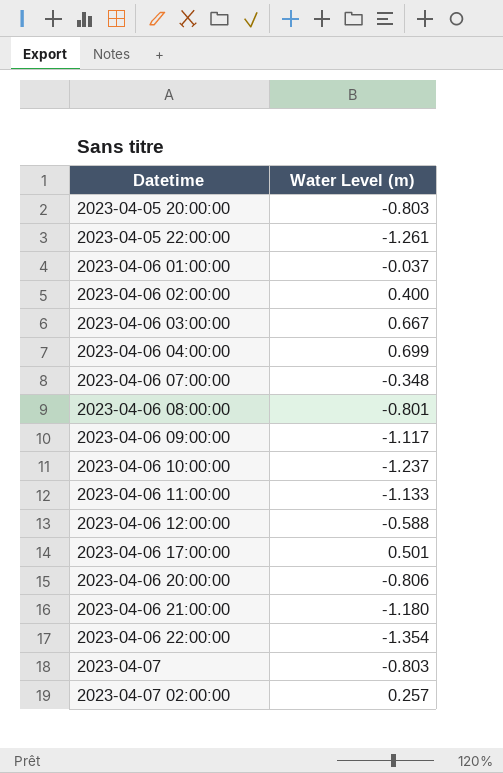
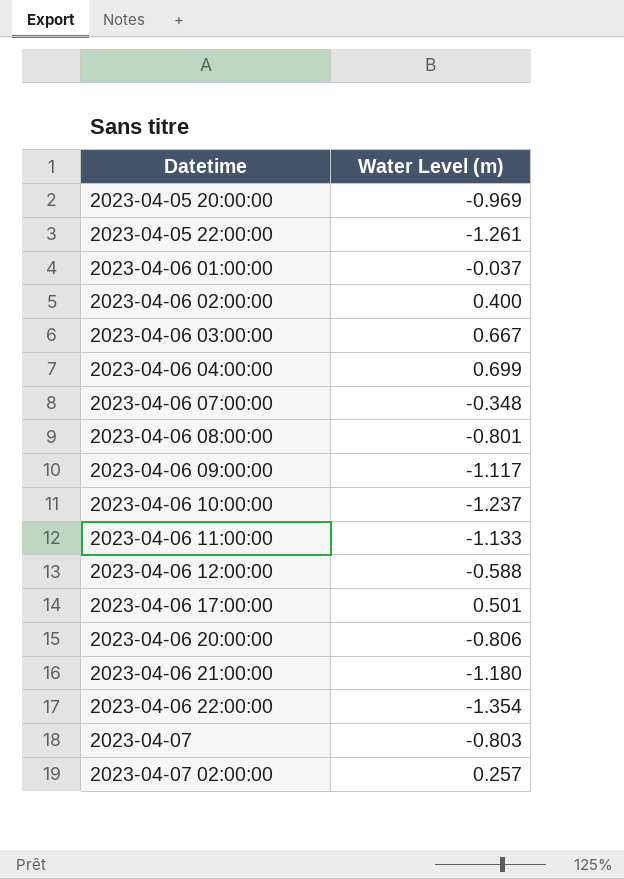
2023-04-05 20:00:00 | Water Level (m): -0.803 -> -0.969

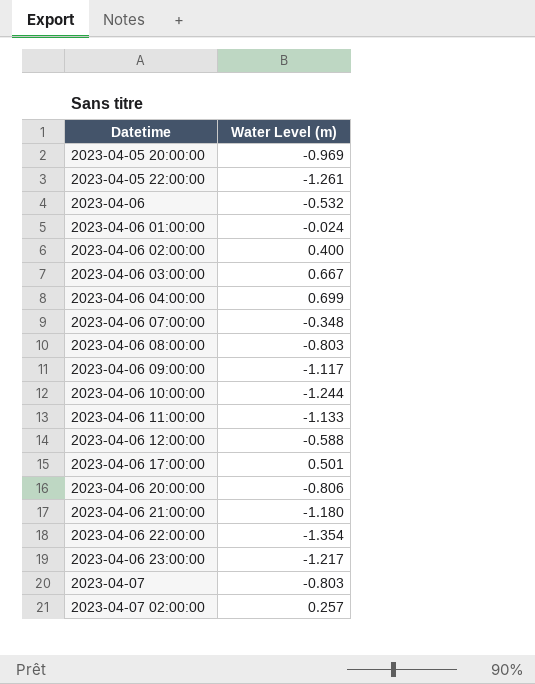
row 2023-04-06: none -> -0.532
2023-04-06 01:00:00 | Water Level (m): -0.037 -> -0.024
2023-04-06 08:00:00 | Water Level (m): -0.801 -> -0.803
2023-04-06 10:00:00 | Water Level (m): -1.237 -> -1.244
row 2023-04-06 23:00:00: none -> -1.217

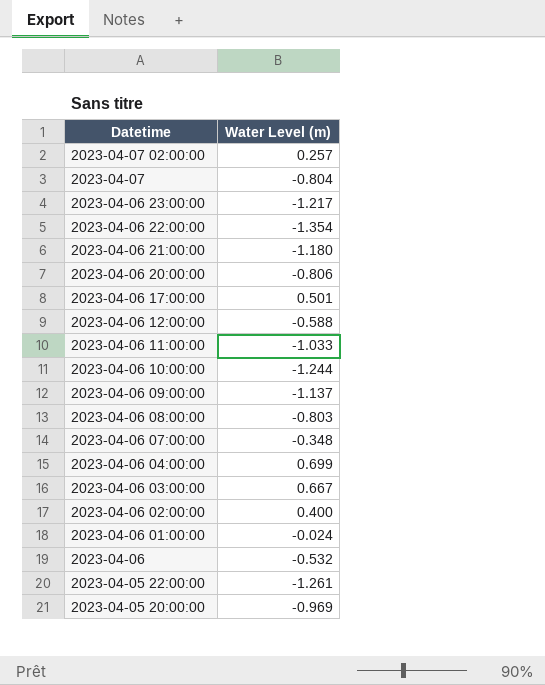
row order: Datetime ascending -> Datetime descending
2023-04-07 | Water Level (m): -0.803 -> -0.804
2023-04-06 11:00:00 | Water Level (m): -1.133 -> -1.033
2023-04-06 09:00:00 | Water Level (m): -1.117 -> -1.137

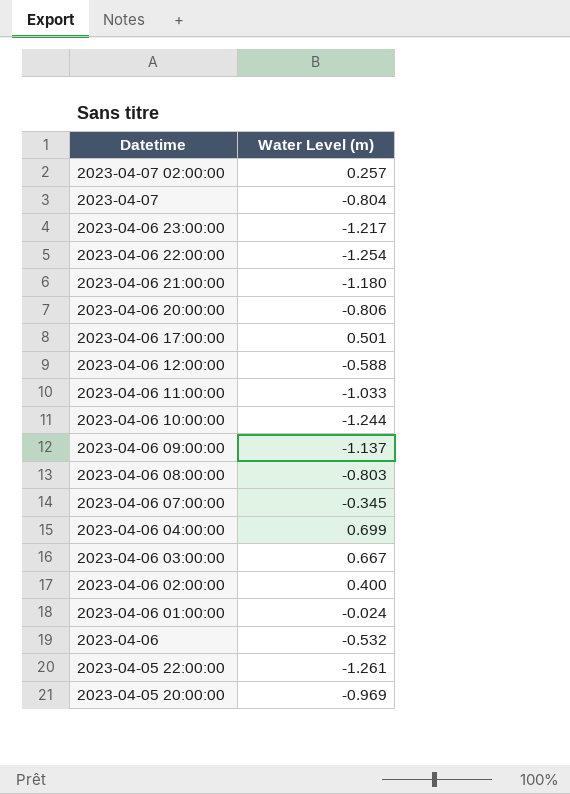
2023-04-06 22:00:00 | Water Level (m): -1.354 -> -1.254
2023-04-06 07:00:00 | Water Level (m): -0.348 -> -0.345

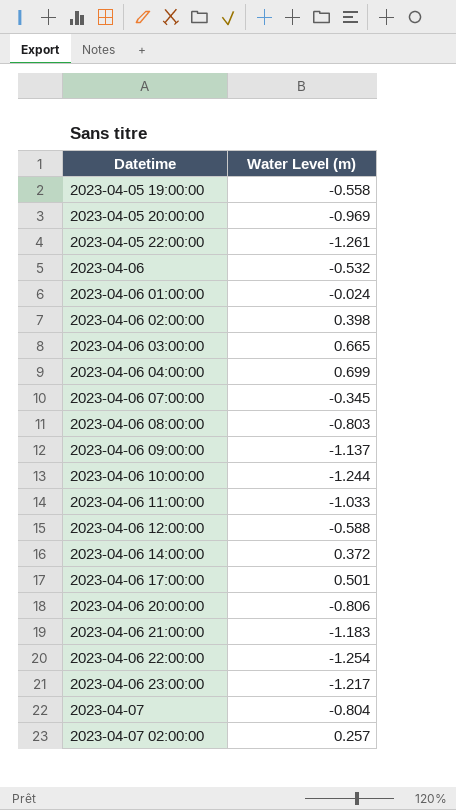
row order: Datetime descending -> Datetime ascending
row 2023-04-05 19:00:00: none -> -0.558
2023-04-06 02:00:00 | Water Level (m): 0.400 -> 0.398
2023-04-06 03:00:00 | Water Level (m): 0.667 -> 0.665
row 2023-04-06 14:00:00: none -> 0.372
2023-04-06 21:00:00 | Water Level (m): -1.180 -> -1.183

